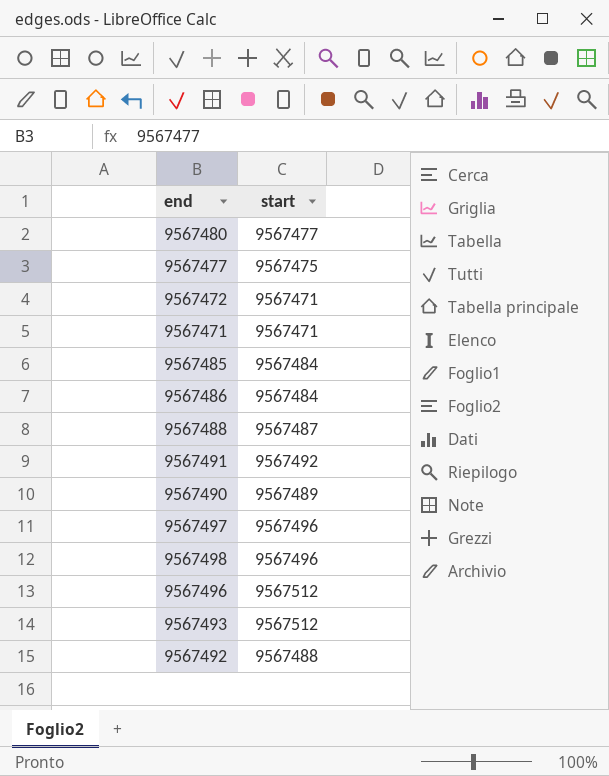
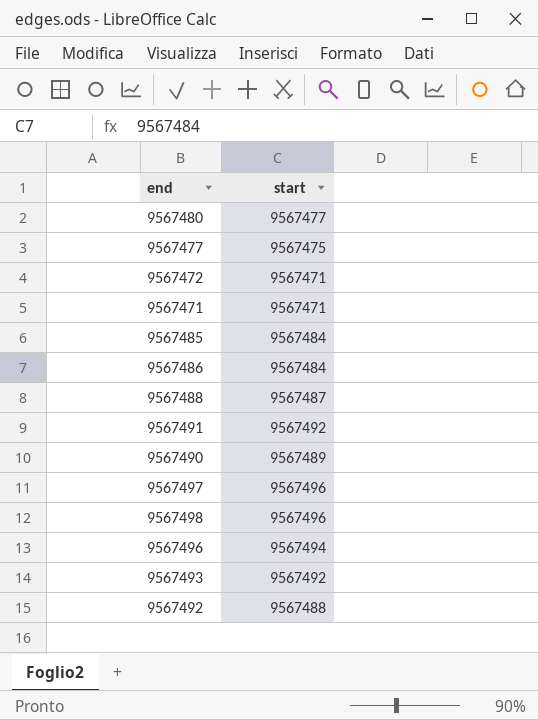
9567496 | start: 9567512 -> 9567494
9567493 | start: 9567512 -> 9567492

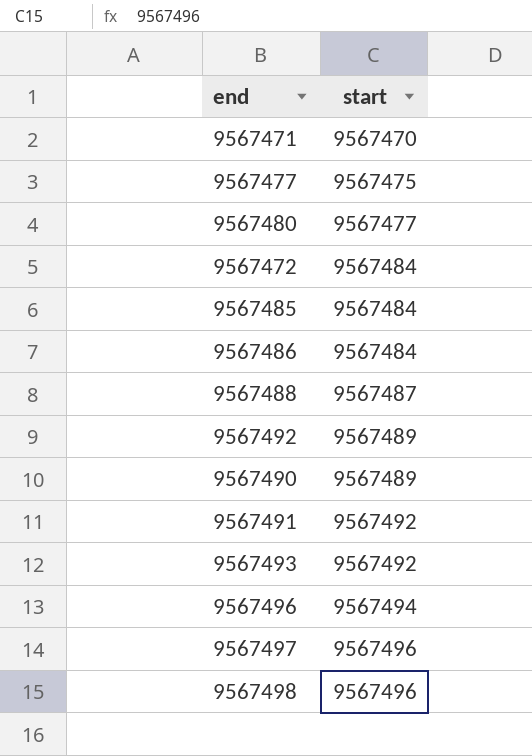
row order: none -> start ascending
9567471 | start: 9567471 -> 9567470
9567472 | start: 9567471 -> 9567484
9567492 | start: 9567488 -> 9567489

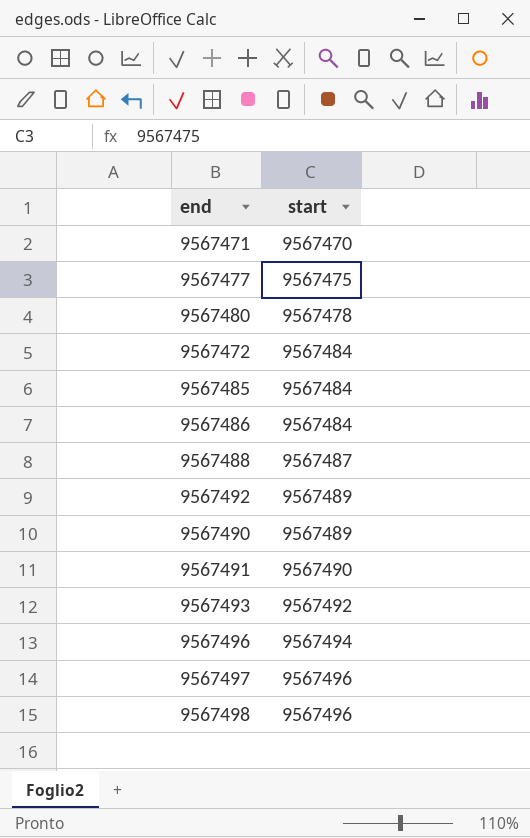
9567480 | start: 9567477 -> 9567478
9567491 | start: 9567492 -> 9567490

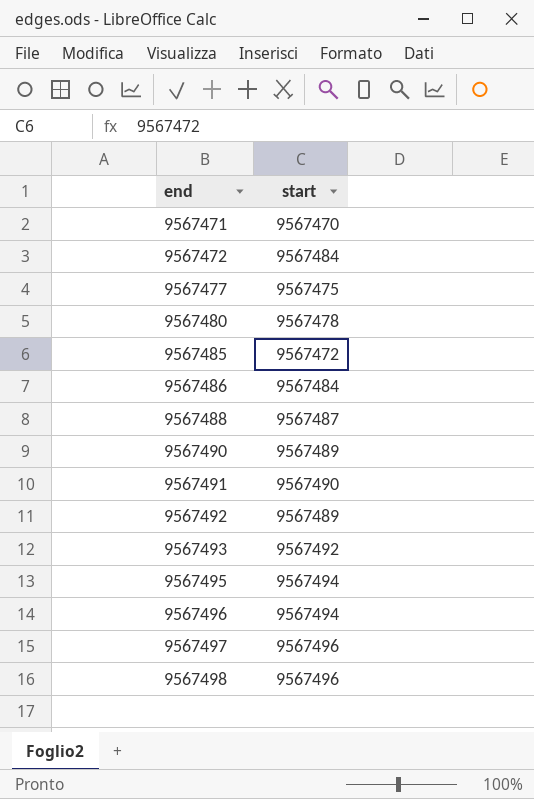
row order: start ascending -> end ascending
9567485 | start: 9567484 -> 9567472
row 9567495: none -> 9567494

